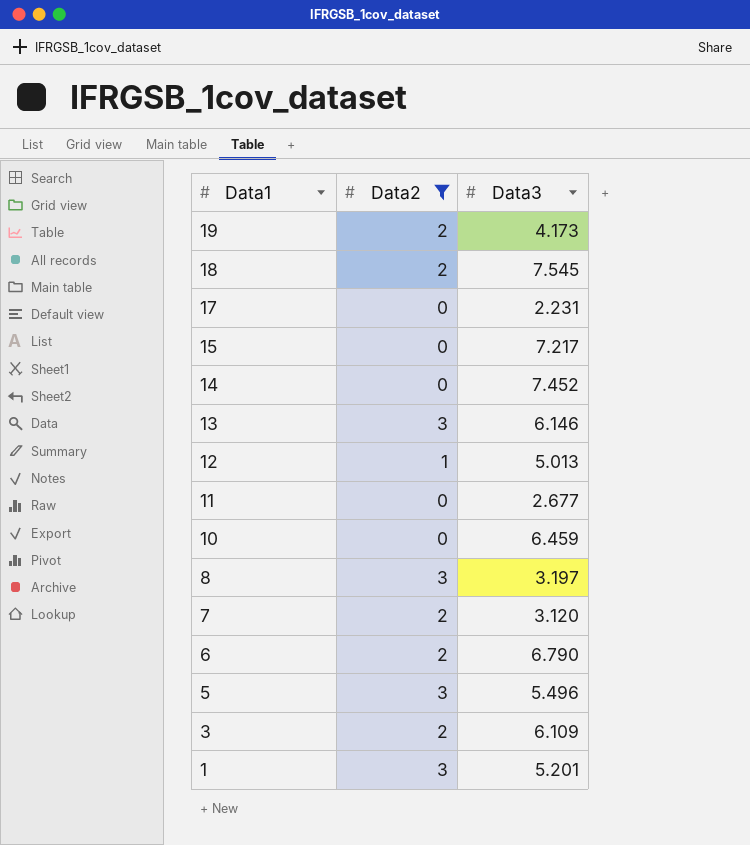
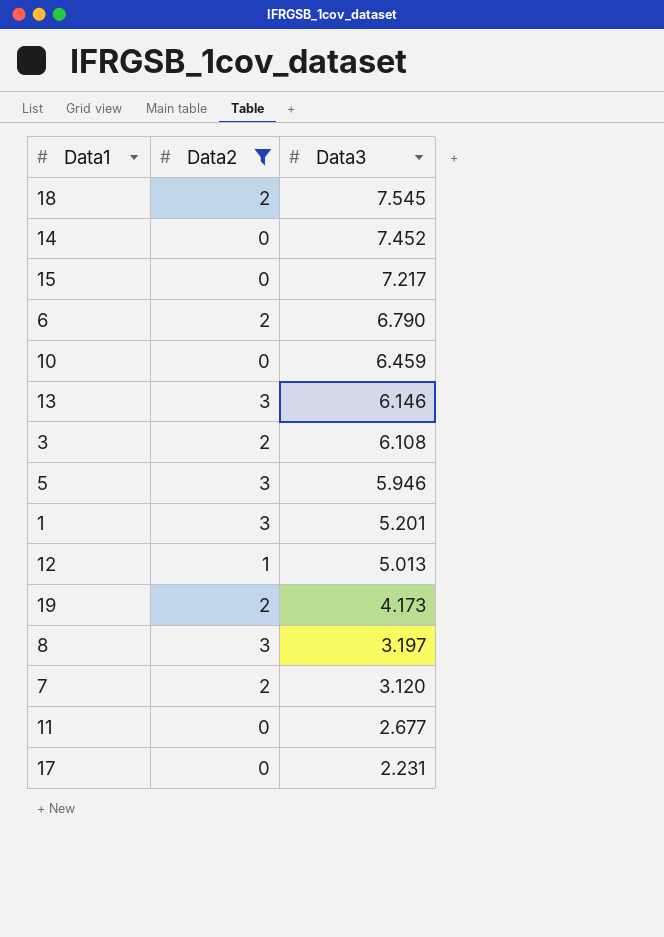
row order: Data1 descending -> Data3 descending
3 | Data3: 6.109 -> 6.108
5 | Data3: 5.496 -> 5.946

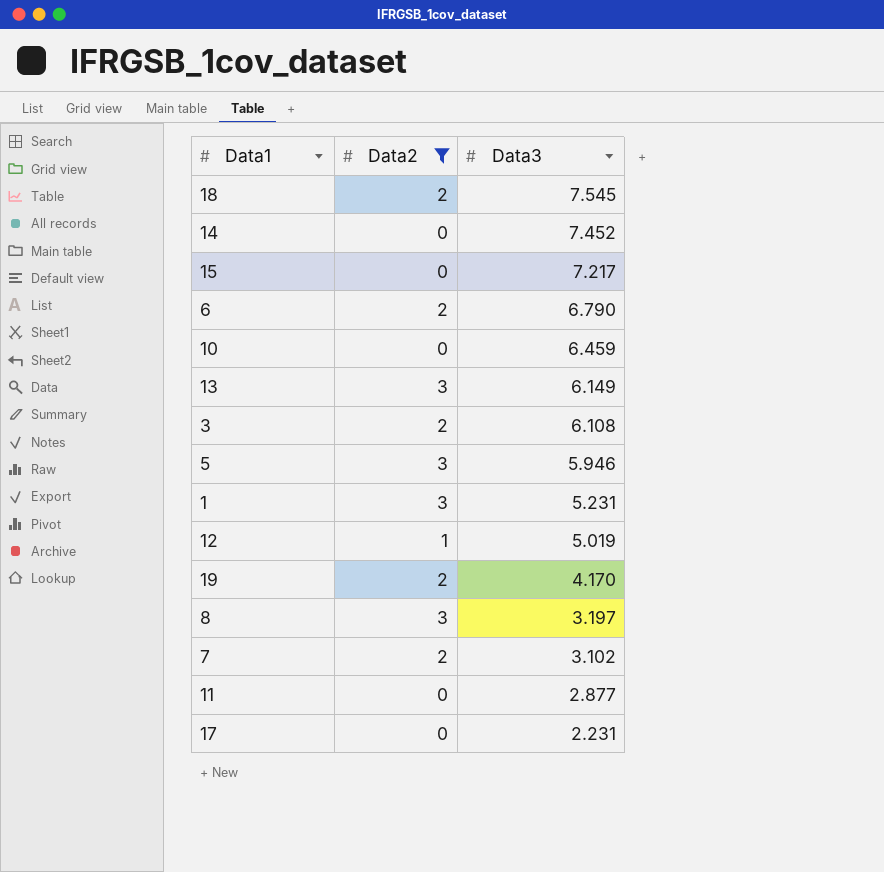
13 | Data3: 6.146 -> 6.149
1 | Data3: 5.201 -> 5.231
12 | Data3: 5.013 -> 5.019
19 | Data3: 4.173 -> 4.170
7 | Data3: 3.120 -> 3.102
11 | Data3: 2.677 -> 2.877

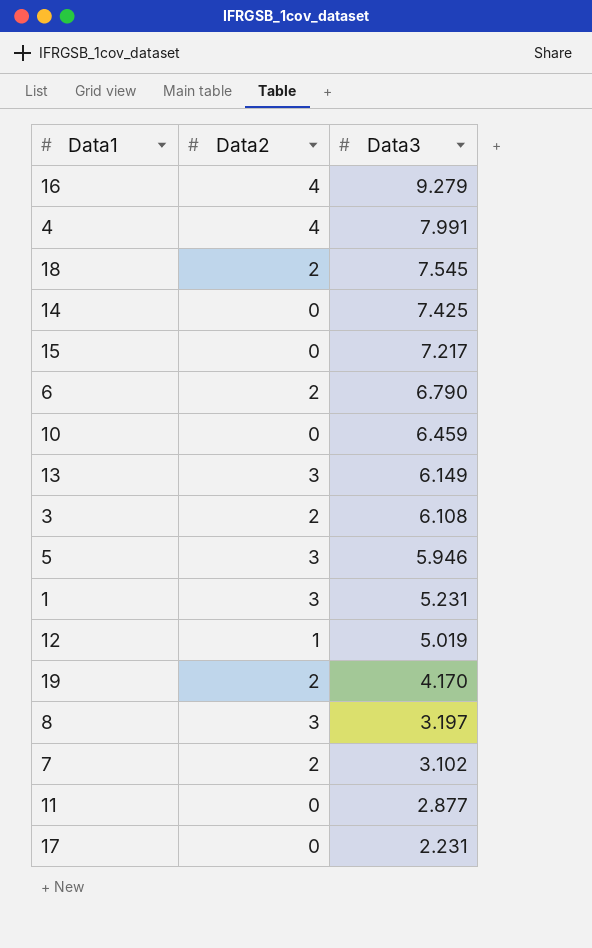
filter: Data2 != 4 -> none
14 | Data3: 7.452 -> 7.425

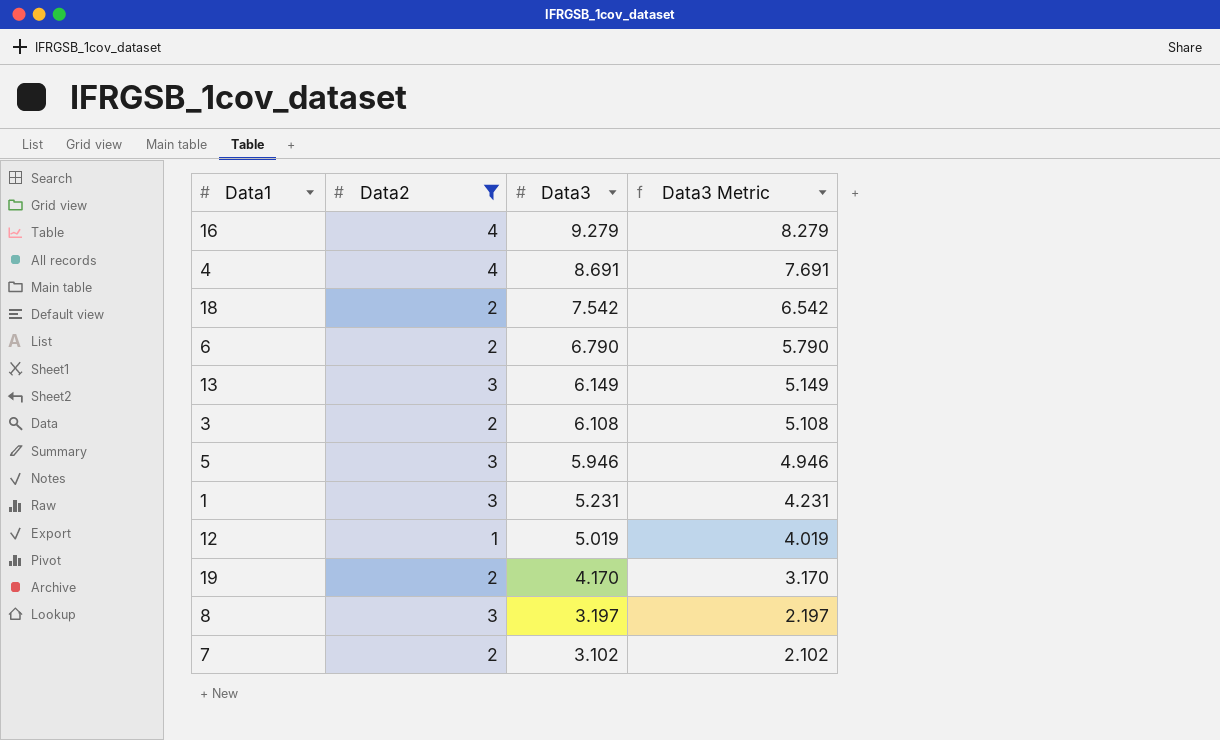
filter: none -> Data2 != 0
column Data3 Metric | formula: none -> [Data3] - 1
4 | Data3: 7.991 -> 8.691
18 | Data3: 7.545 -> 7.542

